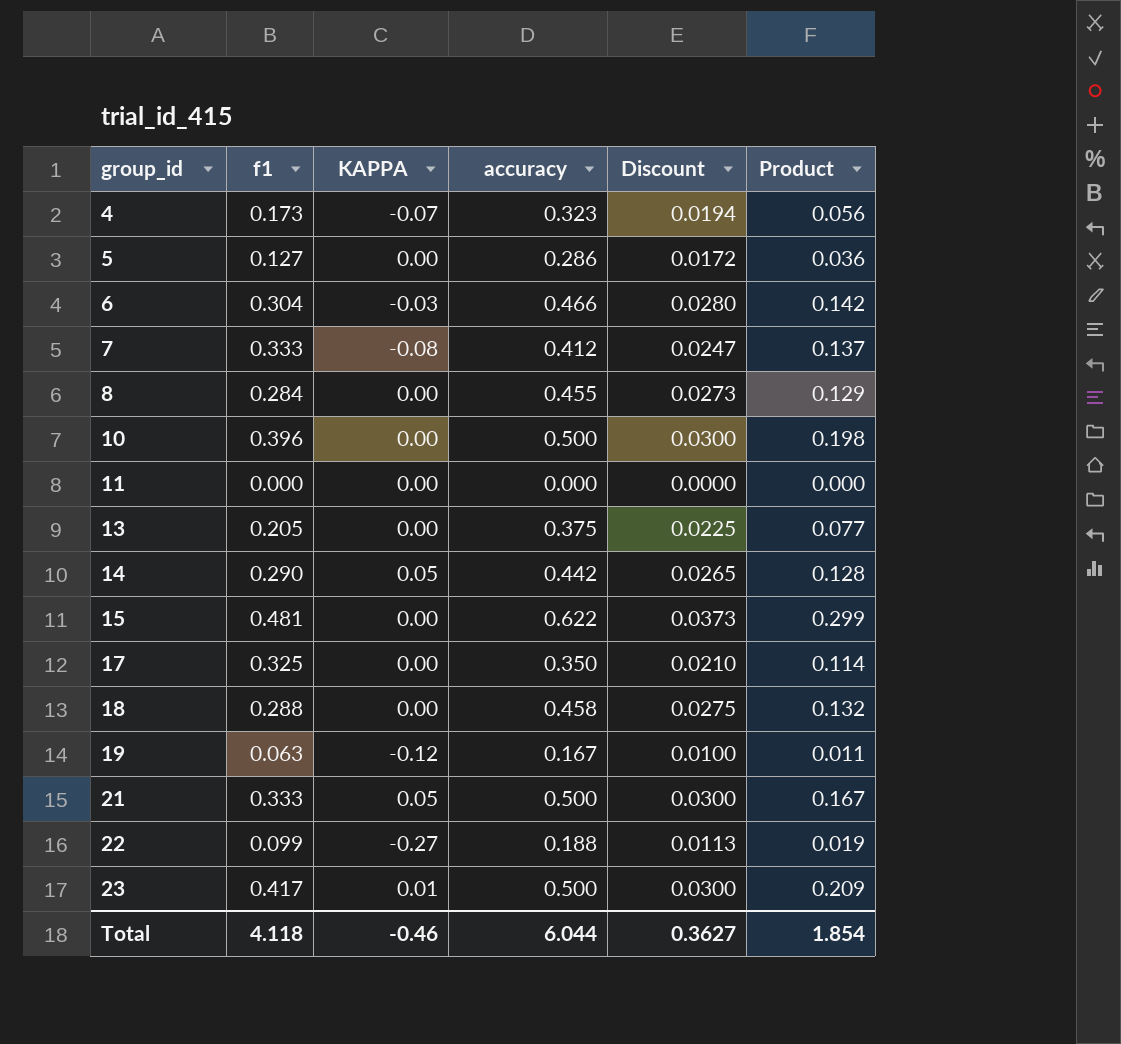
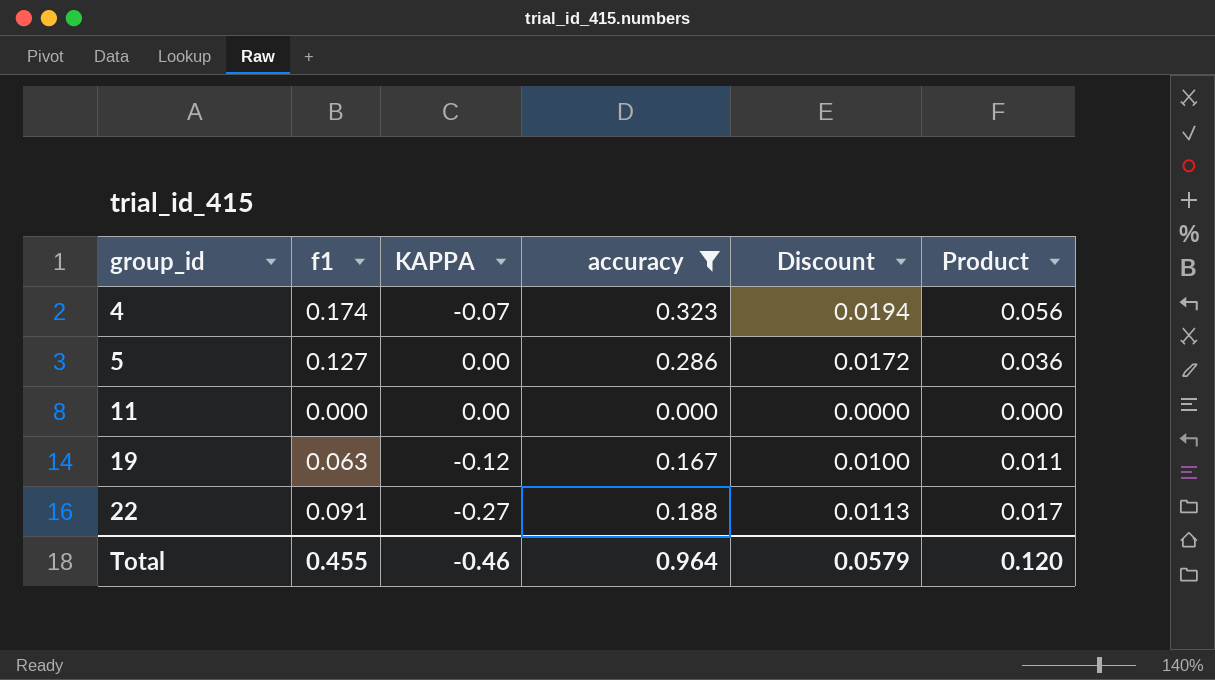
filter: none -> accuracy <= 0.323
4 | f1: 0.173 -> 0.174
22 | f1: 0.099 -> 0.091
22 | Product: 0.019 -> 0.017
Total | f1: 4.118 -> 0.455
Total | accuracy: 6.044 -> 0.964
Total | Discount: 0.3627 -> 0.0579
Total | Product: 1.854 -> 0.120

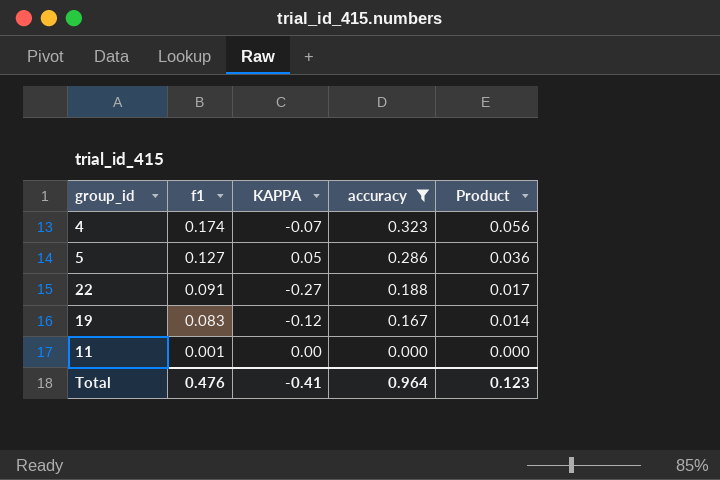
row order: group_id ascending -> f1 descending
column Discount | formula: [accuracy] * 0.06 -> none
5 | KAPPA: 0.00 -> 0.05
19 | f1: 0.063 -> 0.083
19 | Product: 0.011 -> 0.014
11 | f1: 0.000 -> 0.001
Total | f1: 0.455 -> 0.476
Total | KAPPA: -0.46 -> -0.41
Total | Product: 0.120 -> 0.123

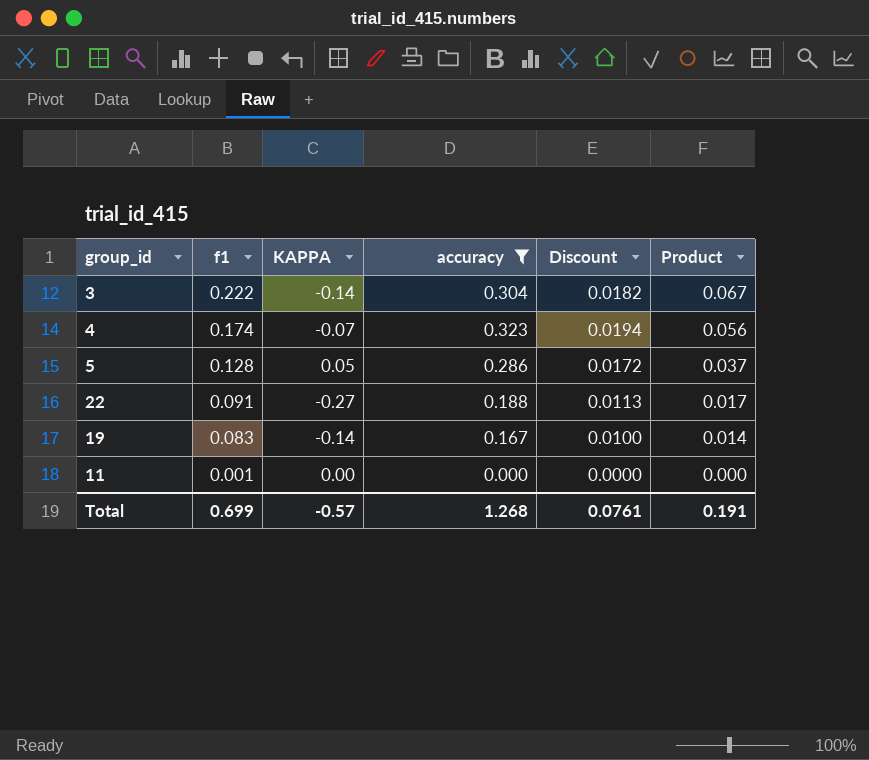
column Discount | formula: none -> [accuracy] * 0.06
row 3: none -> 0.222 | -0.14 | 0.304 | 0.0182 | 0.067
5 | f1: 0.127 -> 0.128
5 | Product: 0.036 -> 0.037
19 | KAPPA: -0.12 -> -0.14
Total | f1: 0.476 -> 0.699
Total | KAPPA: -0.41 -> -0.57
Total | accuracy: 0.964 -> 1.268
Total | Product: 0.123 -> 0.191

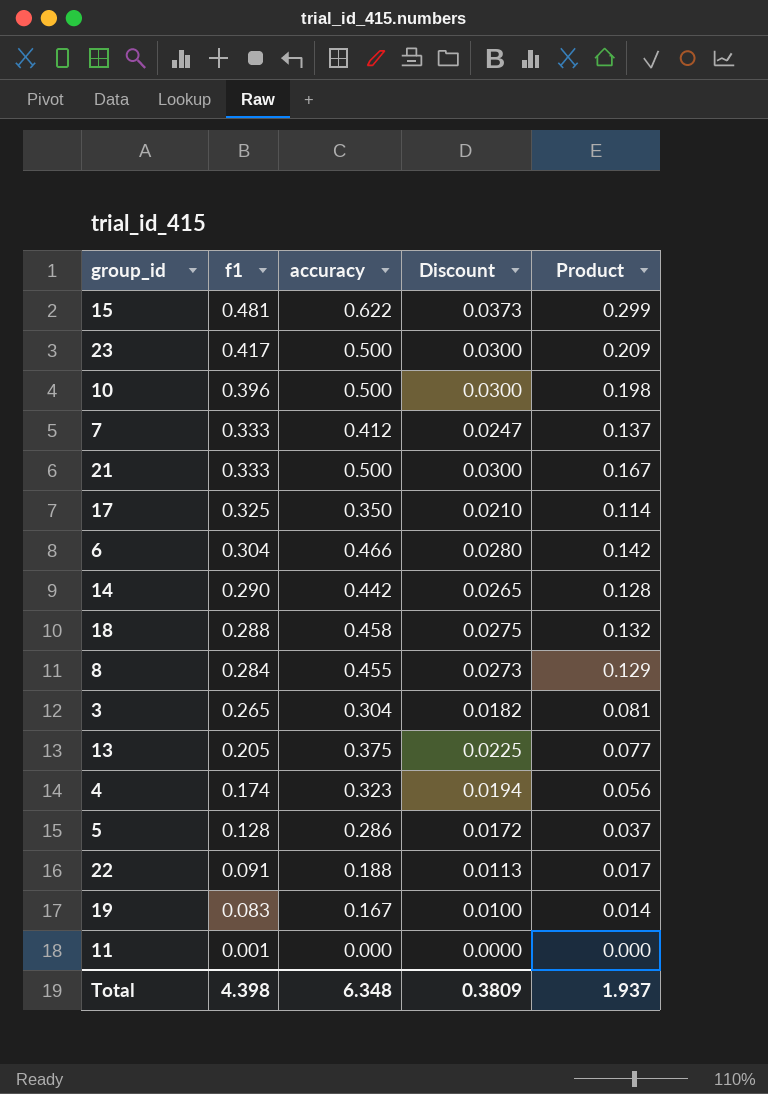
filter: accuracy <= 0.323 -> none
column KAPPA | position: 3 -> none
3 | f1: 0.222 -> 0.265
3 | Product: 0.067 -> 0.081
Total | f1: 0.699 -> 4.398
Total | accuracy: 1.268 -> 6.348
Total | Discount: 0.0761 -> 0.3809
Total | Product: 0.191 -> 1.937

